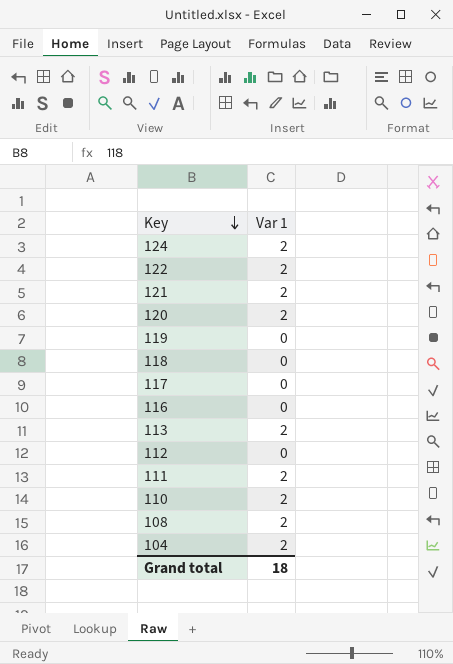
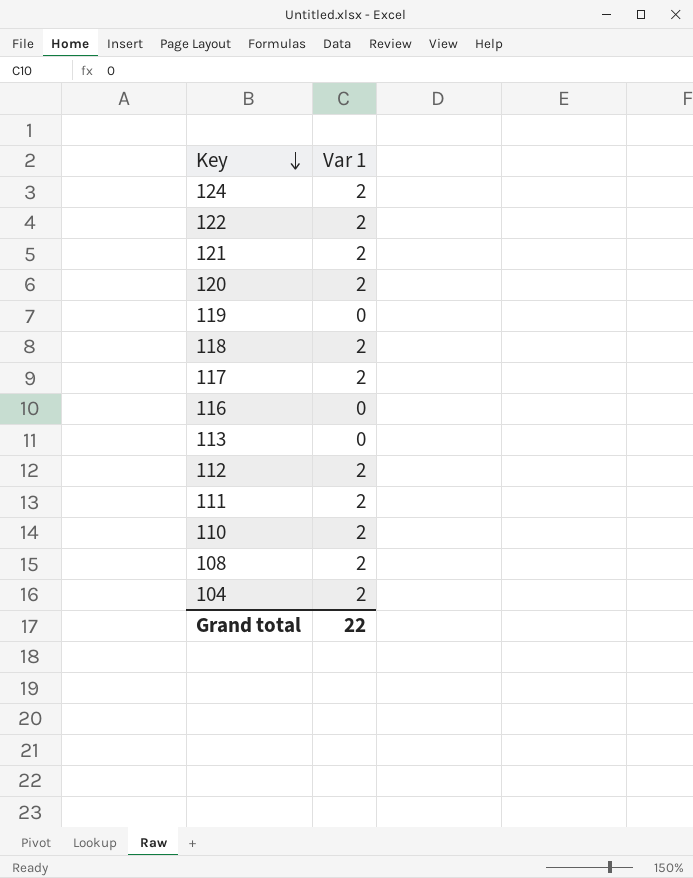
118 | Var 1: 0 -> 2
117 | Var 1: 0 -> 2
113 | Var 1: 2 -> 0
112 | Var 1: 0 -> 2
Grand total | Var 1: 18 -> 22

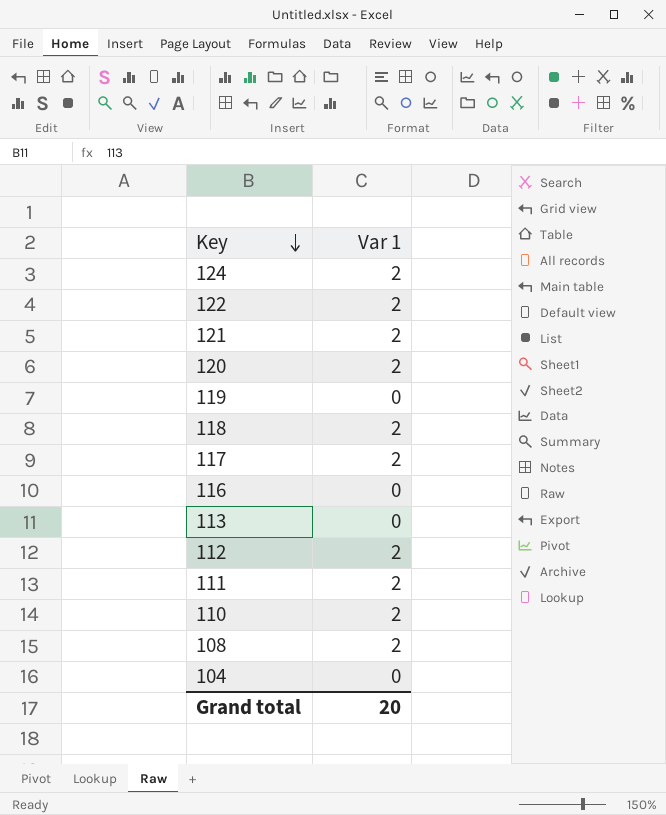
104 | Var 1: 2 -> 0
Grand total | Var 1: 22 -> 20

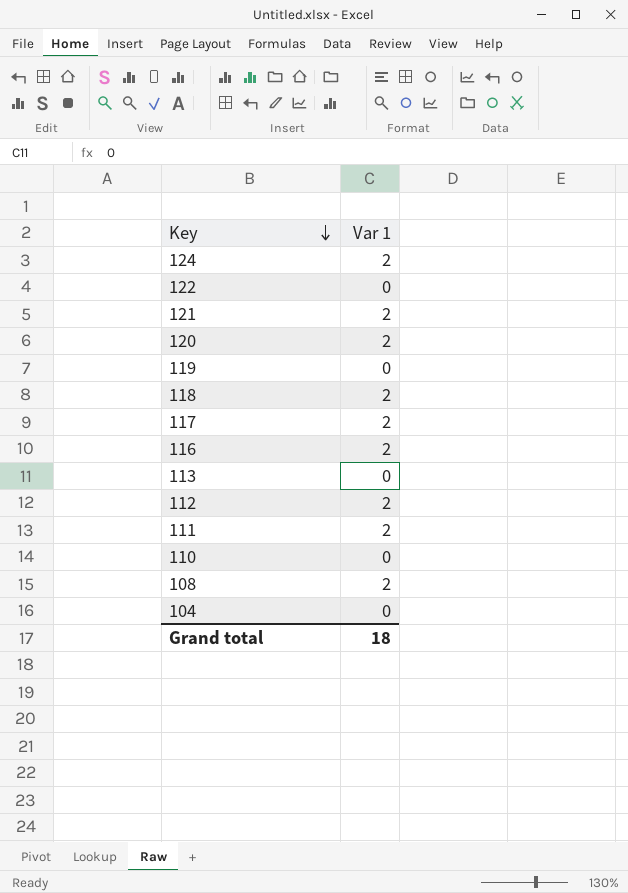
122 | Var 1: 2 -> 0
116 | Var 1: 0 -> 2
110 | Var 1: 2 -> 0
Grand total | Var 1: 20 -> 18

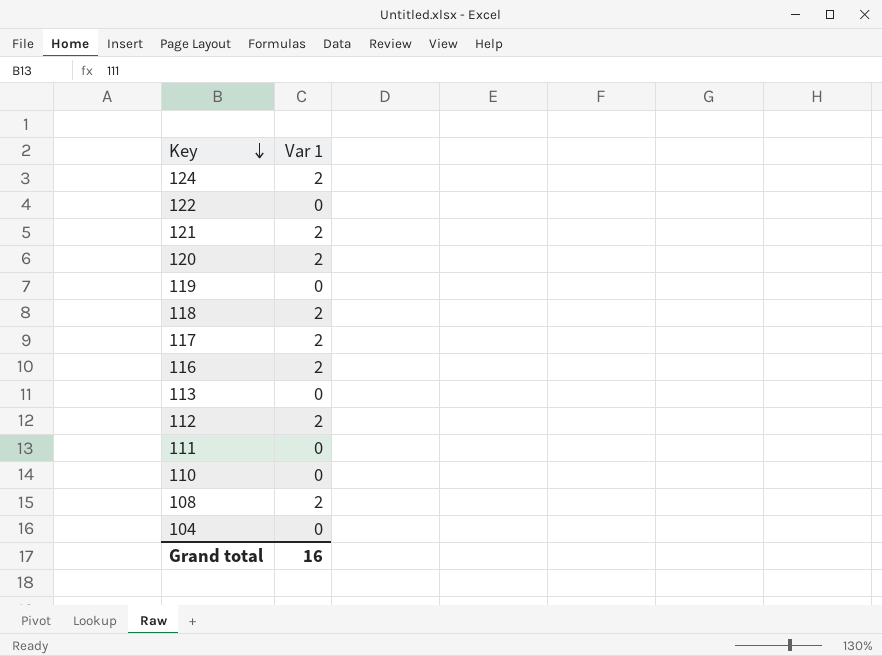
111 | Var 1: 2 -> 0
Grand total | Var 1: 18 -> 16

